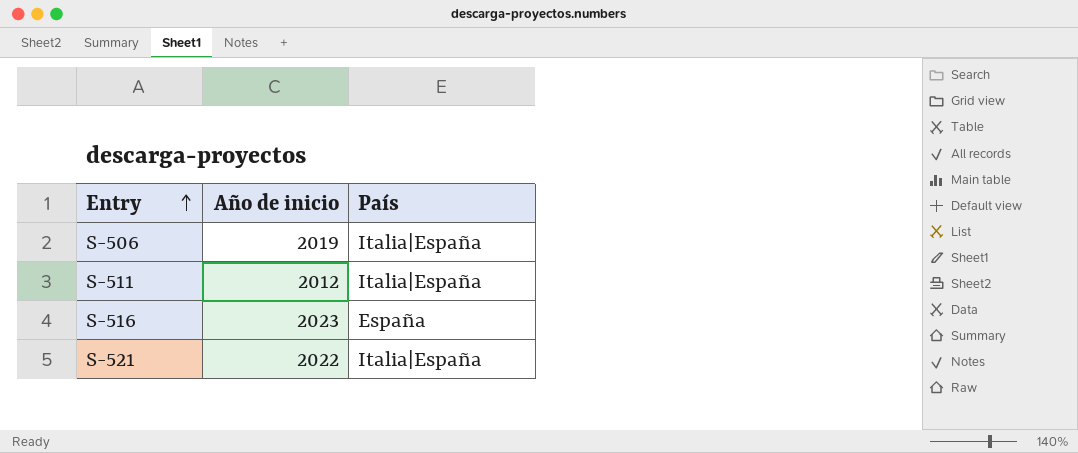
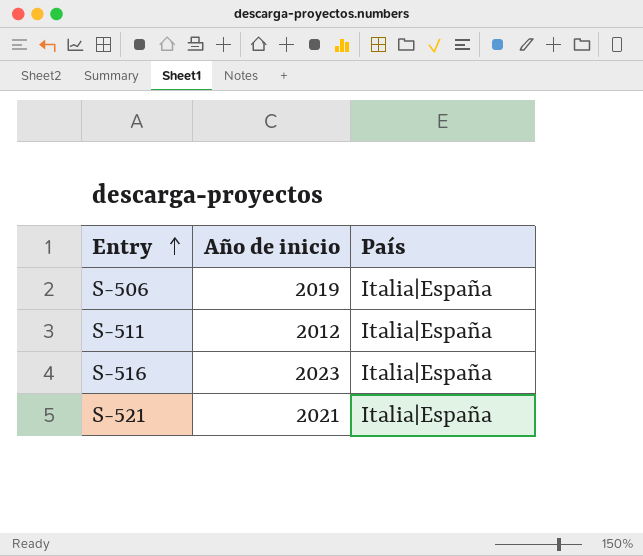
S-516 | País: España -> Italia|España
S-521 | Año de inicio: 2022 -> 2021

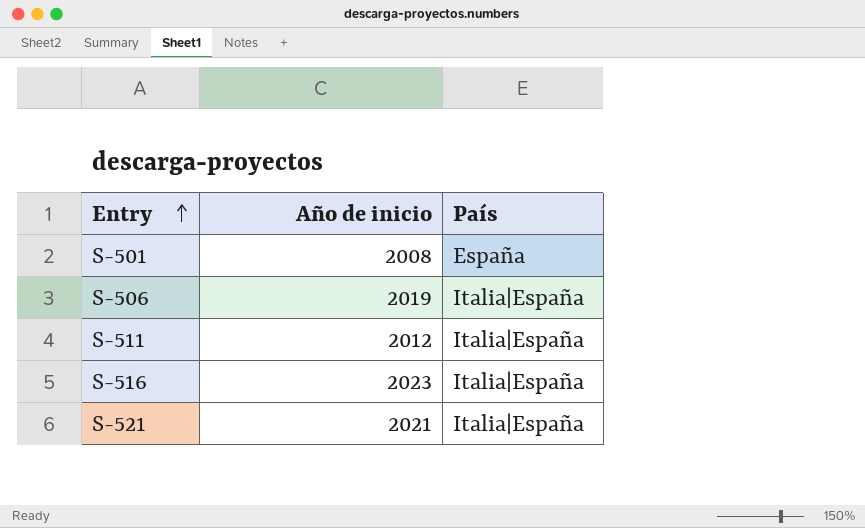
row S-501: none -> 2008 | España

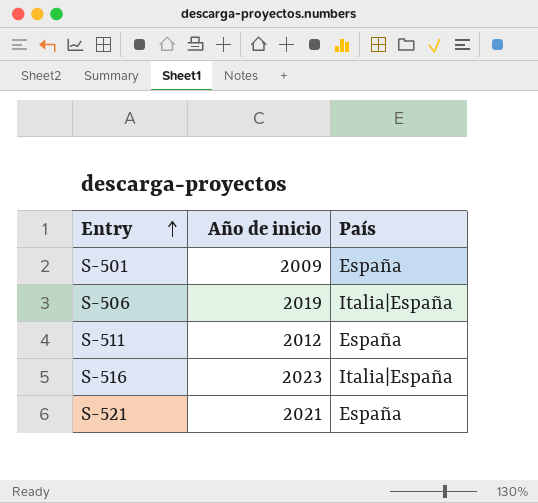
S-501 | Año de inicio: 2008 -> 2009
S-511 | País: Italia|España -> España
S-521 | País: Italia|España -> España

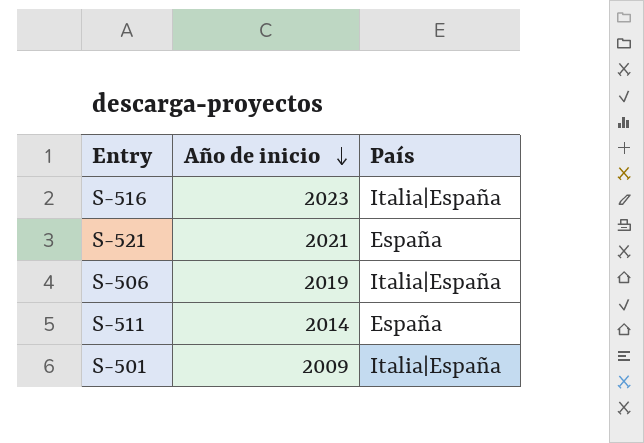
row order: Entry ascending -> Año de inicio descending
S-511 | Año de inicio: 2012 -> 2014
S-501 | País: España -> Italia|España

